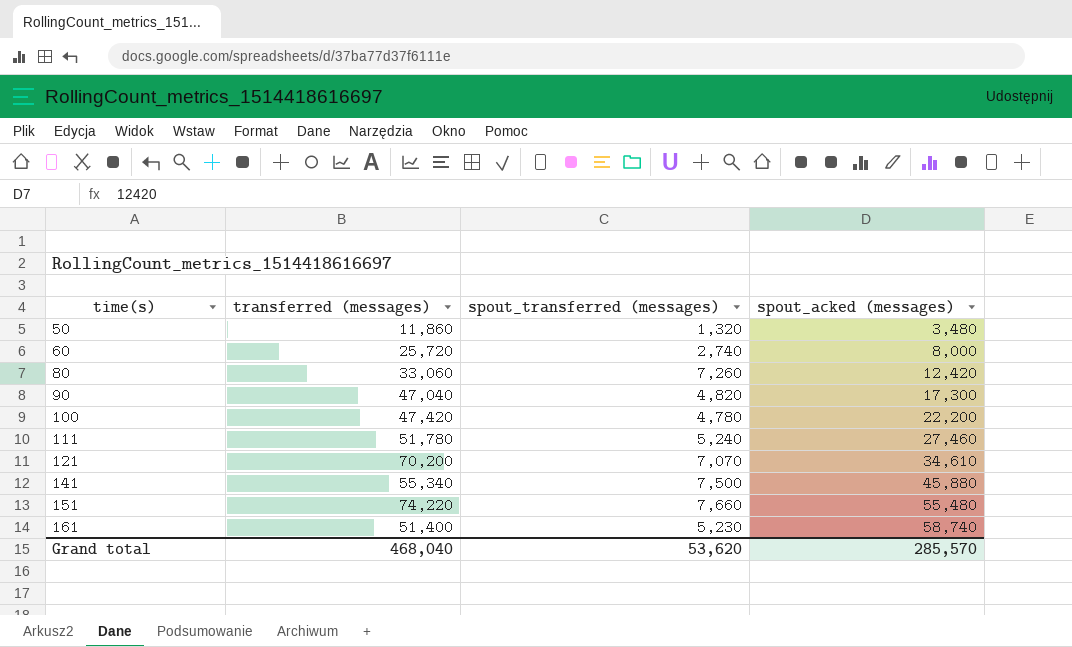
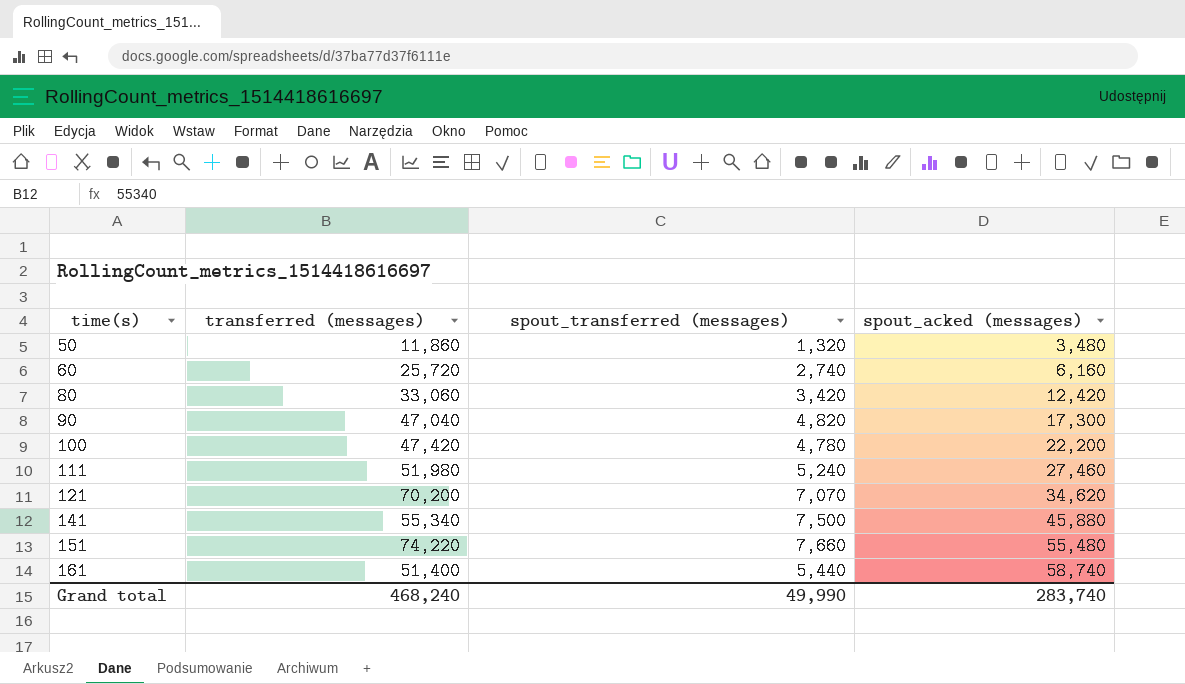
60 | spout_acked (messages): 8,000 -> 6,160
80 | spout_transferred (messages): 7,260 -> 3,420
111 | transferred (messages): 51,780 -> 51,980
121 | spout_acked (messages): 34,610 -> 34,620
161 | spout_transferred (messages): 5,230 -> 5,440
Grand total | transferred (messages): 468,040 -> 468,240
Grand total | spout_transferred (messages): 53,620 -> 49,990
Grand total | spout_acked (messages): 285,570 -> 283,740

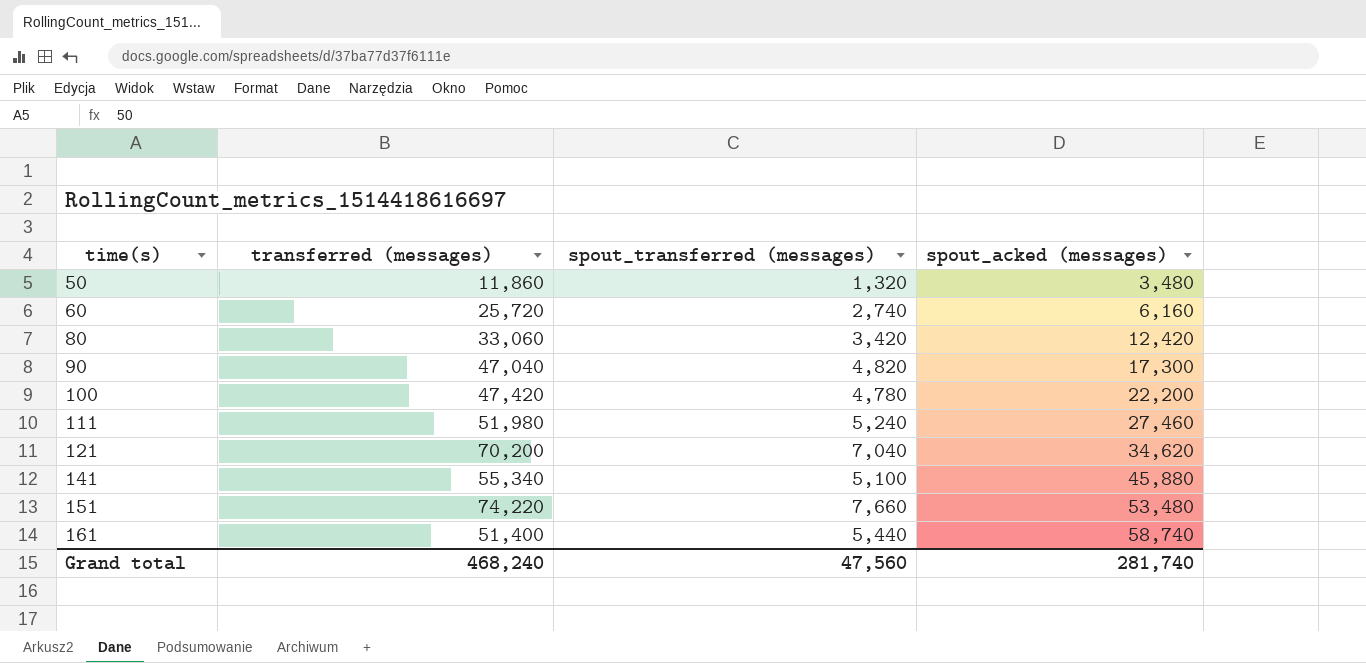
121 | spout_transferred (messages): 7,070 -> 7,040
141 | spout_transferred (messages): 7,500 -> 5,100
151 | spout_acked (messages): 55,480 -> 53,480
Grand total | spout_transferred (messages): 49,990 -> 47,560
Grand total | spout_acked (messages): 283,740 -> 281,740

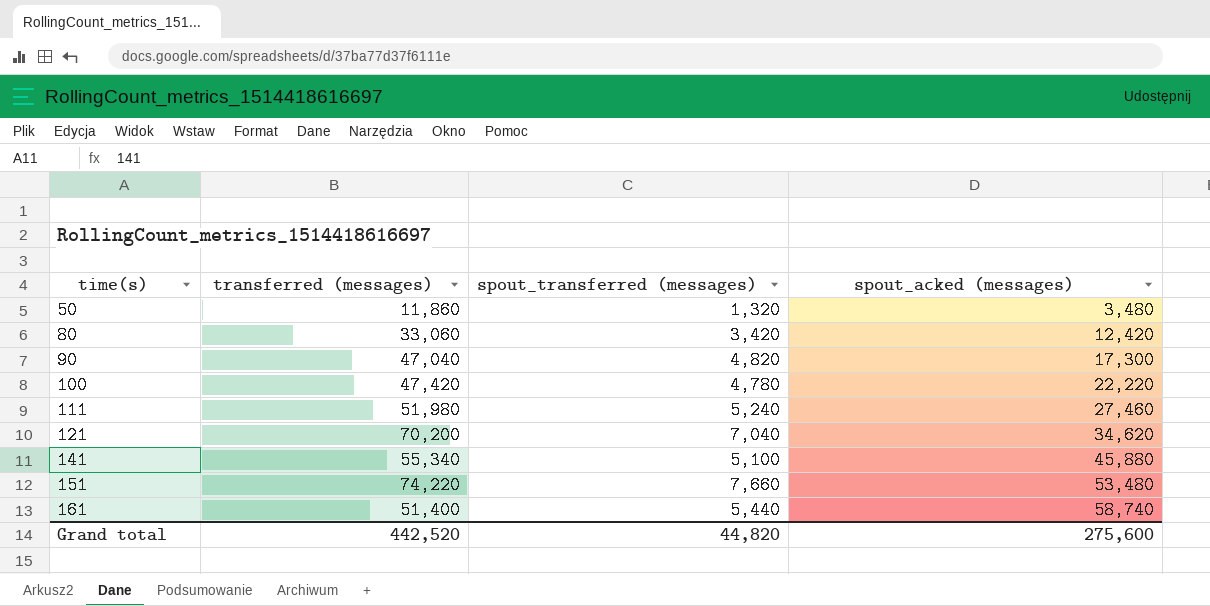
row 60: 25,720 | 2,740 | 6,160 -> none
100 | spout_acked (messages): 22,200 -> 22,220
Grand total | transferred (messages): 468,240 -> 442,520
Grand total | spout_transferred (messages): 47,560 -> 44,820
Grand total | spout_acked (messages): 281,740 -> 275,600

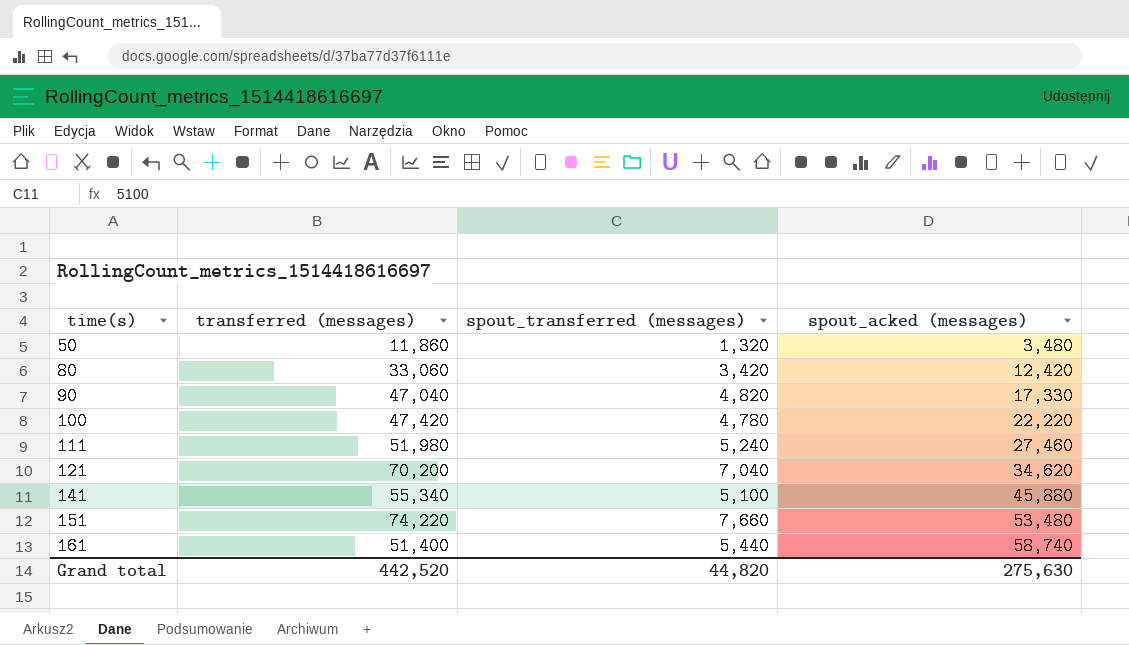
90 | spout_acked (messages): 17,300 -> 17,330
Grand total | spout_acked (messages): 275,600 -> 275,630

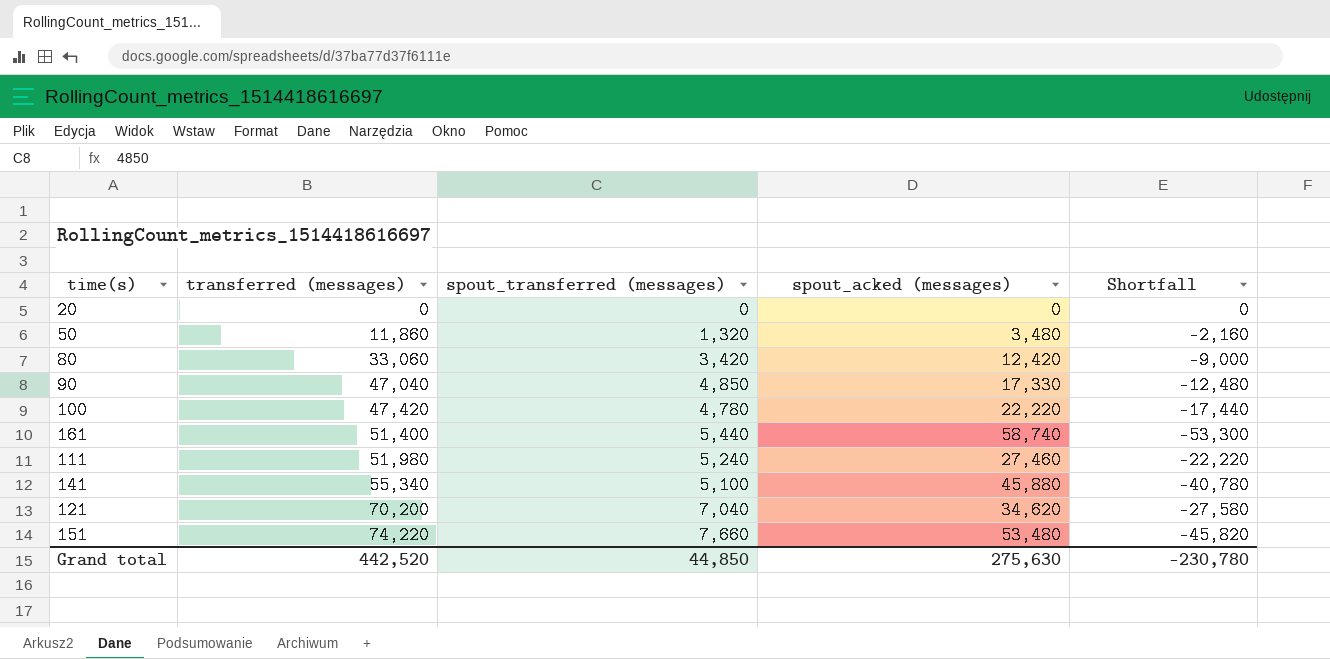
row order: time(s) ascending -> transferred (messages) ascending
column Shortfall | formula: none -> [spout_transferred (messages)] - [spout_acked (messages)]
row 20: none -> 0 | 0 | 0 | 0
90 | spout_transferred (messages): 4,820 -> 4,850
Grand total | spout_transferred (messages): 44,820 -> 44,850

